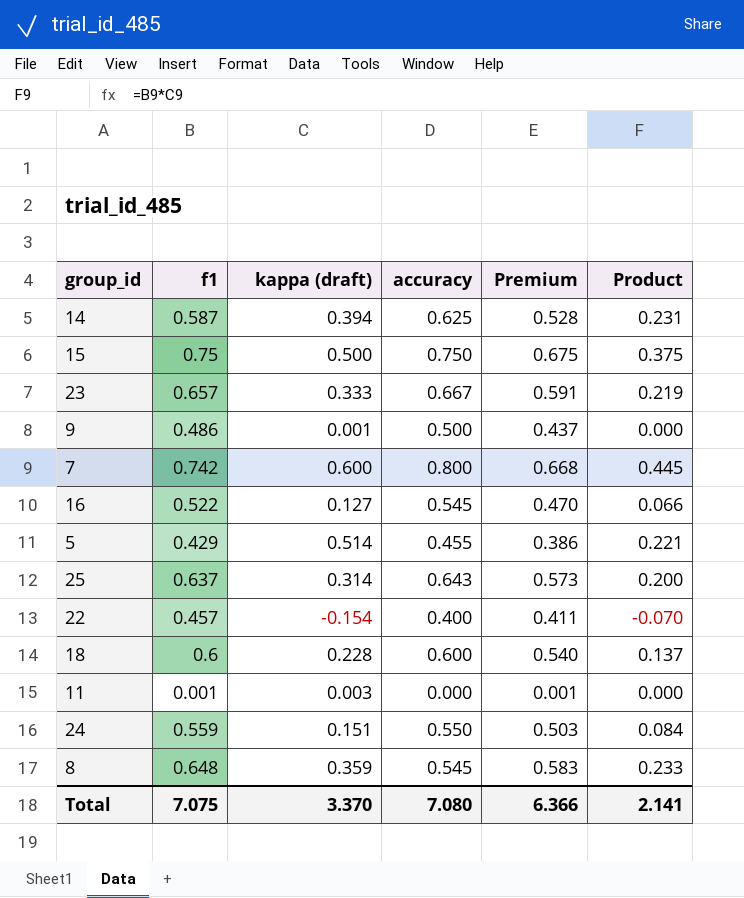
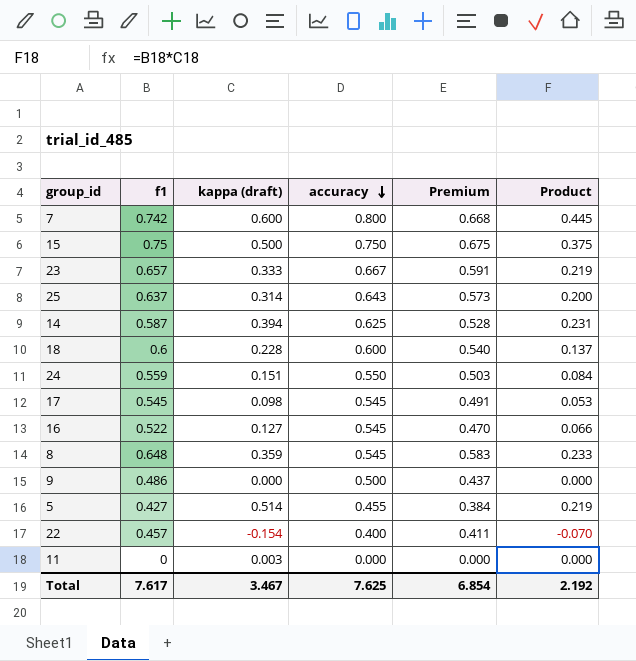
row order: none -> accuracy descending
row 17: none -> 0.545 | 0.098 | 0.545 | 0.491 | 0.053
9 | kappa (draft): 0.001 -> 0.000
5 | f1: 0.429 -> 0.427
5 | Premium: 0.386 -> 0.384
5 | Product: 0.221 -> 0.219
11 | f1: 0.001 -> 0
11 | Premium: 0.001 -> 0.000
Total | f1: 7.075 -> 7.617
Total | kappa (draft): 3.370 -> 3.467
Total | accuracy: 7.080 -> 7.625
Total | Premium: 6.366 -> 6.854
Total | Product: 2.141 -> 2.192

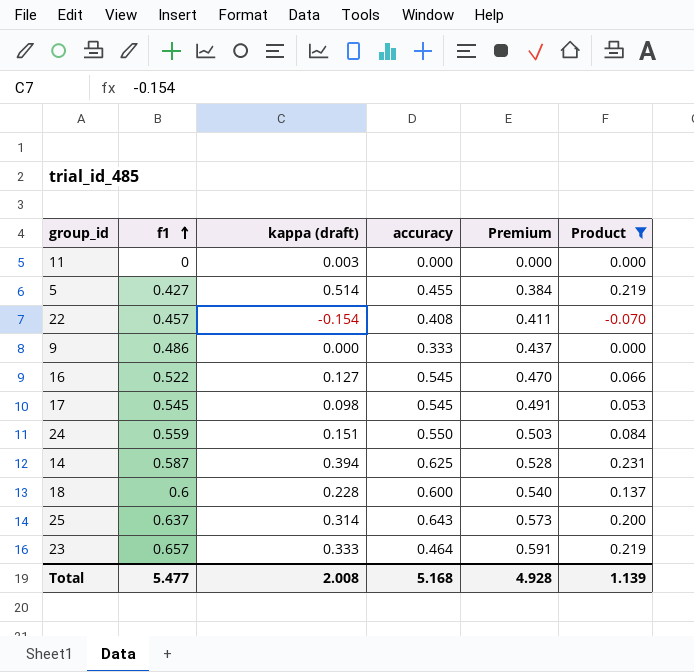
filter: none -> Product <= 0.231
row order: accuracy descending -> f1 ascending
22 | accuracy: 0.400 -> 0.408
9 | accuracy: 0.500 -> 0.333
23 | accuracy: 0.667 -> 0.464
Total | f1: 7.617 -> 5.477
Total | kappa (draft): 3.467 -> 2.008
Total | accuracy: 7.625 -> 5.168
Total | Premium: 6.854 -> 4.928
Total | Product: 2.192 -> 1.139

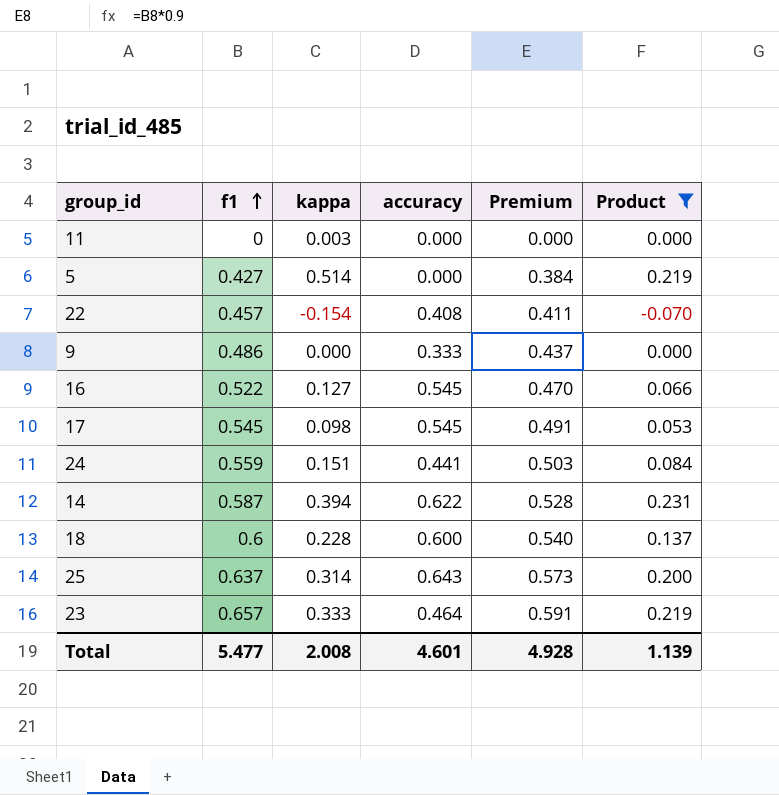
column name: kappa (draft) -> kappa
5 | accuracy: 0.455 -> 0.000
24 | accuracy: 0.550 -> 0.441
14 | accuracy: 0.625 -> 0.622
Total | accuracy: 5.168 -> 4.601

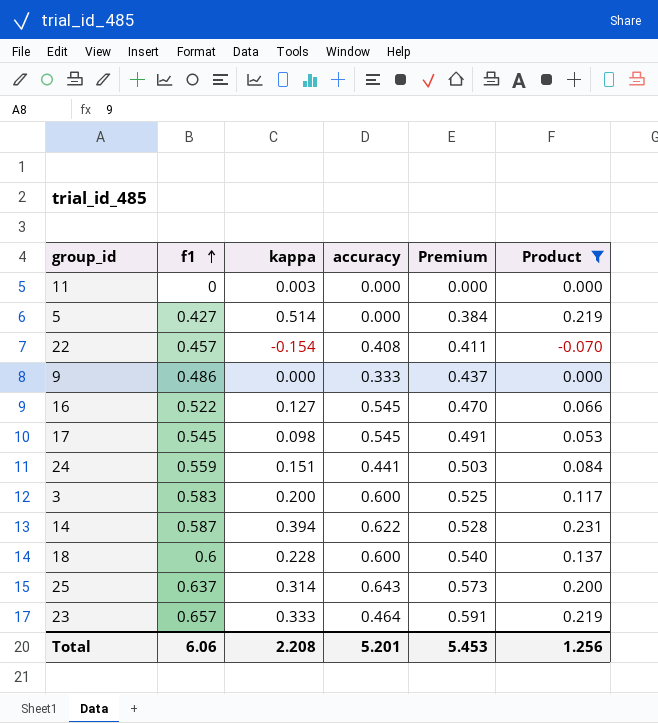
row 3: none -> 0.583 | 0.200 | 0.600 | 0.525 | 0.117
Total | f1: 5.477 -> 6.06
Total | kappa: 2.008 -> 2.208
Total | accuracy: 4.601 -> 5.201
Total | Premium: 4.928 -> 5.453
Total | Product: 1.139 -> 1.256

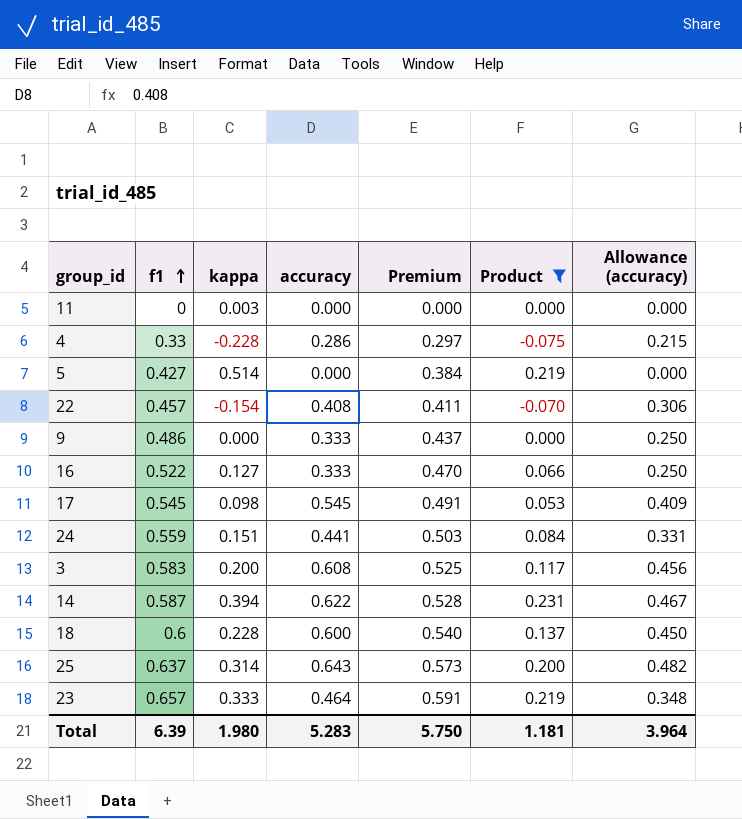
column Allowance (accuracy) | formula: none -> [accuracy] * 0.75
row 4: none -> 0.33 | -0.228 | 0.286 | 0.297 | -0.075 | 0.215
16 | accuracy: 0.545 -> 0.333
3 | accuracy: 0.600 -> 0.608
Total | f1: 6.06 -> 6.39
Total | kappa: 2.208 -> 1.980
Total | accuracy: 5.201 -> 5.283
Total | Premium: 5.453 -> 5.750
Total | Product: 1.256 -> 1.181

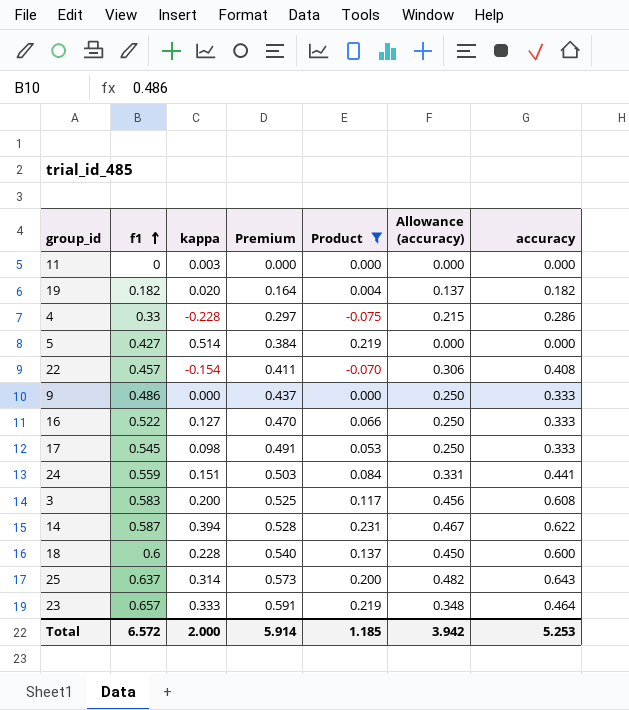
column accuracy | position: 4 -> 7
row 19: none -> 0.182 | 0.020 | 0.164 | 0.004 | 0.137 | 0.182
17 | Allowance (accuracy): 0.409 -> 0.250
17 | accuracy: 0.545 -> 0.333
Total | f1: 6.39 -> 6.572
Total | kappa: 1.980 -> 2.000
Total | Premium: 5.750 -> 5.914
Total | Product: 1.181 -> 1.185
Total | Allowance (accuracy): 3.964 -> 3.942
Total | accuracy: 5.283 -> 5.253

